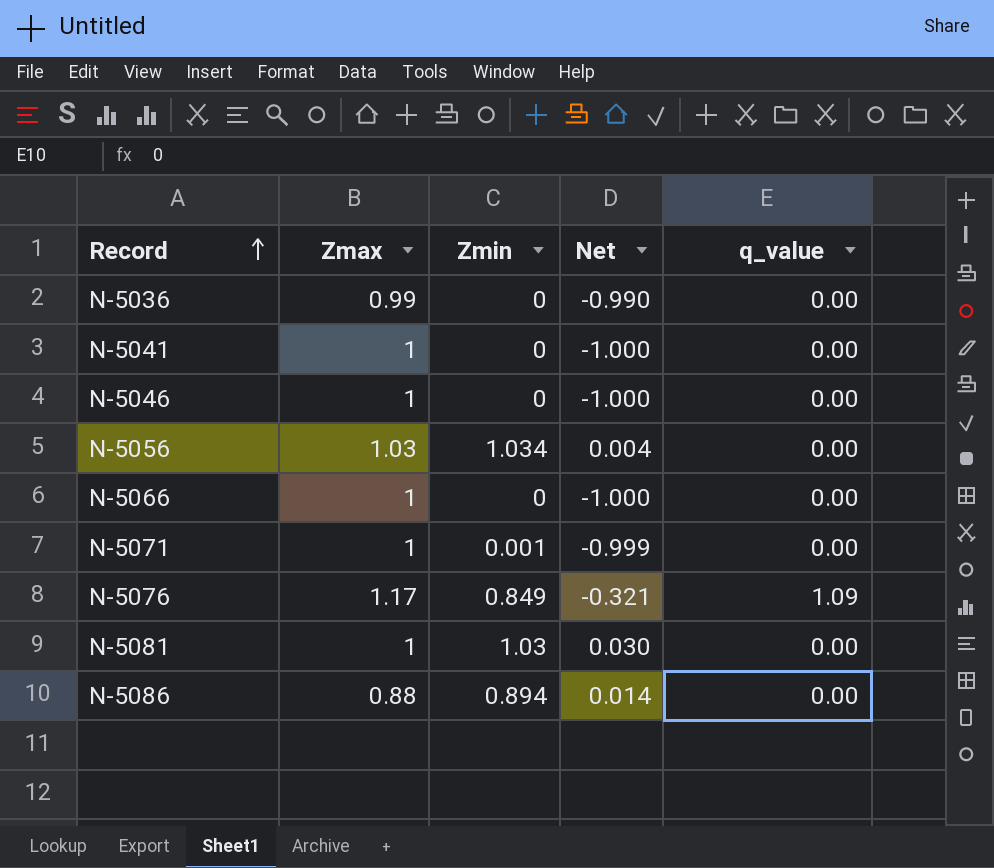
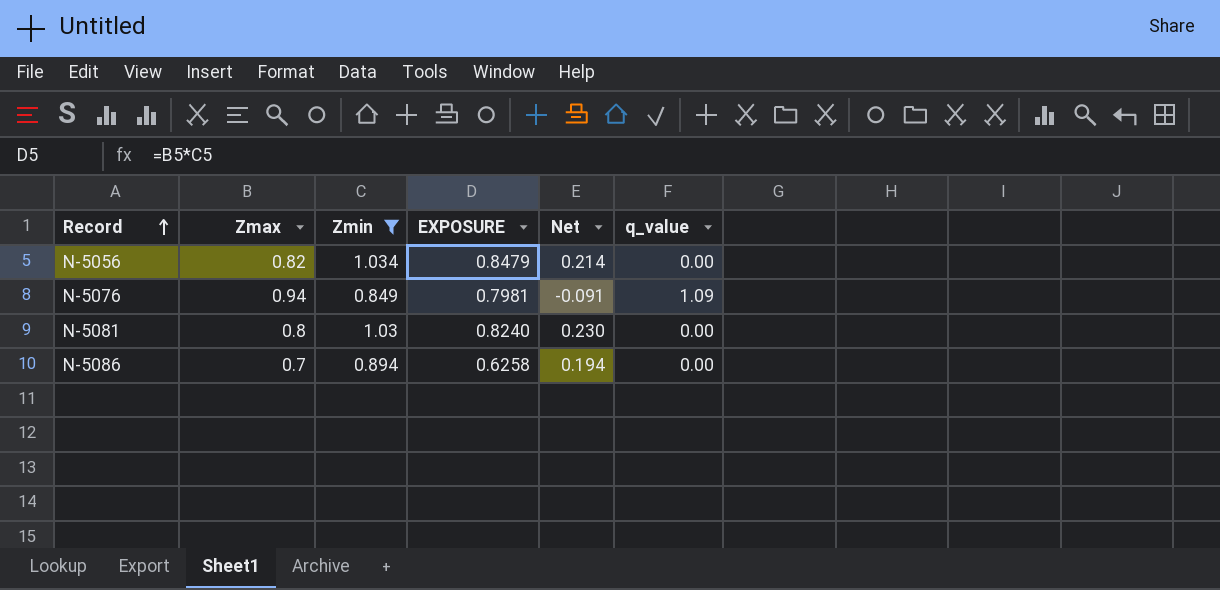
filter: none -> Zmin >= 0.849
column EXPOSURE | formula: none -> [Zmax] * [Zmin]
N-5056 | Zmax: 1.03 -> 0.82
N-5056 | Net: 0.004 -> 0.214
N-5076 | Zmax: 1.17 -> 0.94
N-5076 | Net: -0.321 -> -0.091
N-5081 | Zmax: 1 -> 0.8
N-5081 | Net: 0.030 -> 0.230
N-5086 | Zmax: 0.88 -> 0.7
N-5086 | Net: 0.014 -> 0.194

